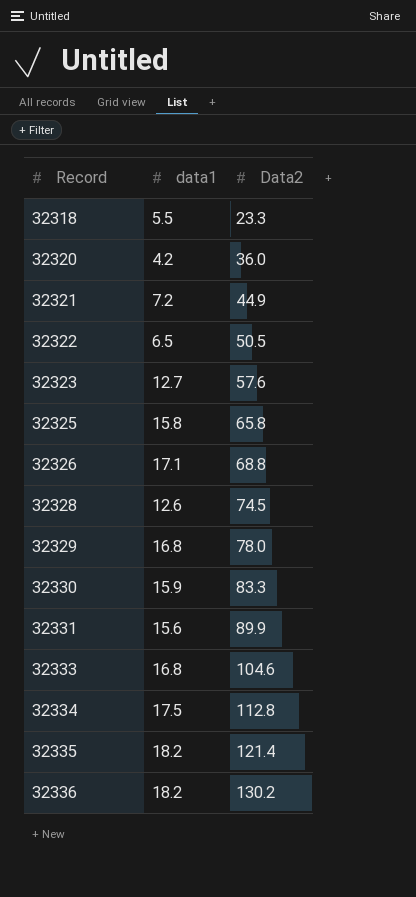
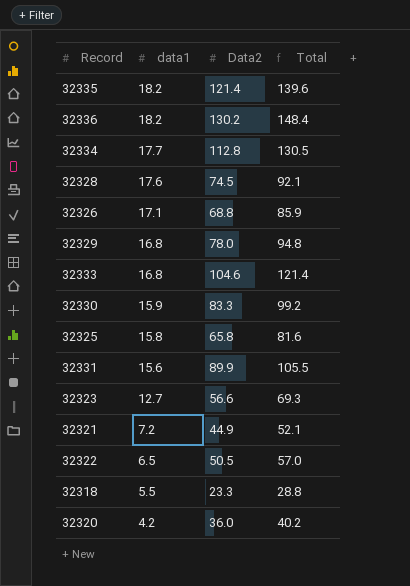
row order: Record ascending -> data1 descending
column Total | formula: none -> [data1] + [Data2]
32334 | data1: 17.5 -> 17.7
32328 | data1: 12.6 -> 17.6
32323 | Data2: 57.6 -> 56.6

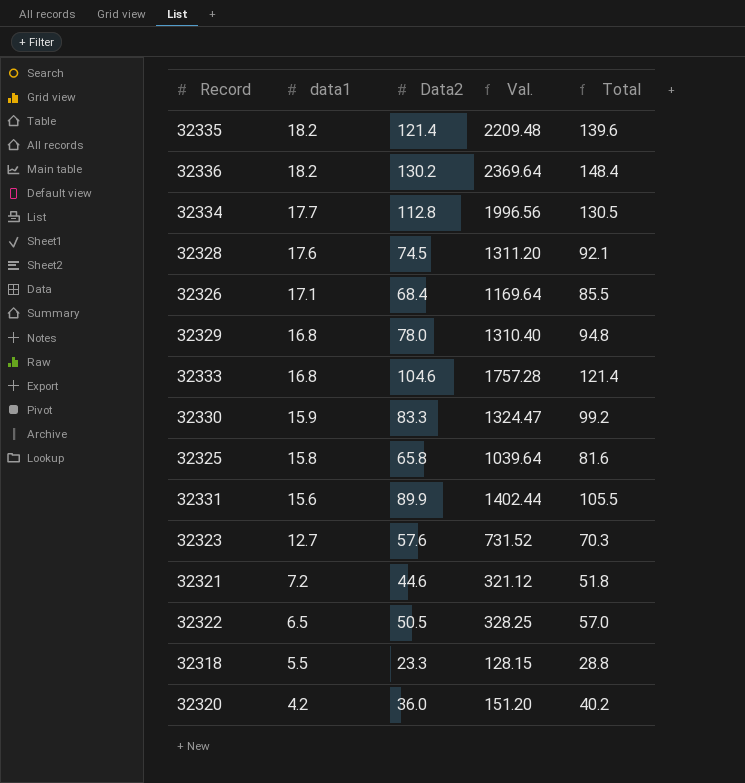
column Val. | formula: none -> [data1] * [Data2]
32326 | Data2: 68.8 -> 68.4
32326 | Total: 85.9 -> 85.5
32323 | Data2: 56.6 -> 57.6
32323 | Total: 69.3 -> 70.3
32321 | Data2: 44.9 -> 44.6
32321 | Total: 52.1 -> 51.8

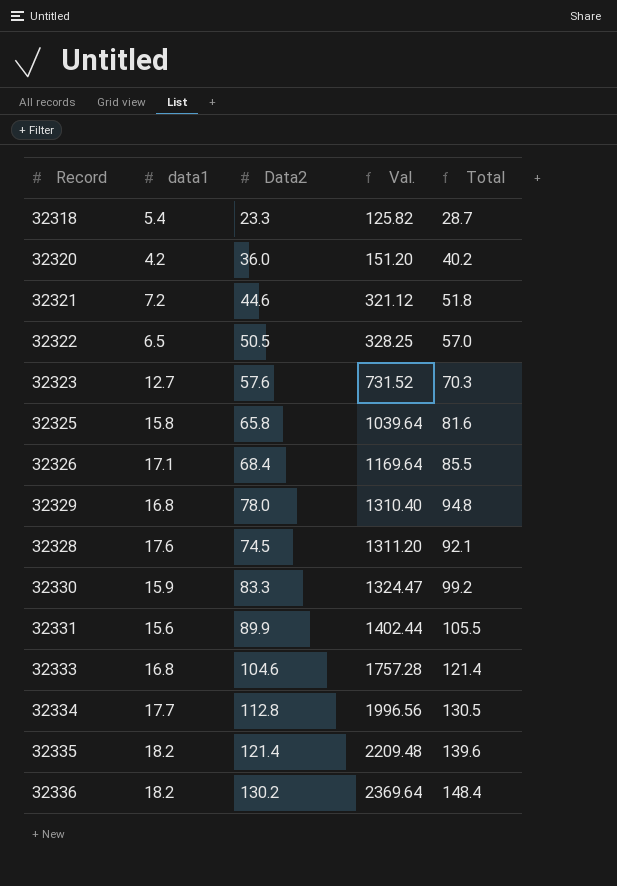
row order: data1 descending -> Val. ascending
32318 | data1: 5.5 -> 5.4
32318 | Val.: 128.15 -> 125.82
32318 | Total: 28.8 -> 28.7

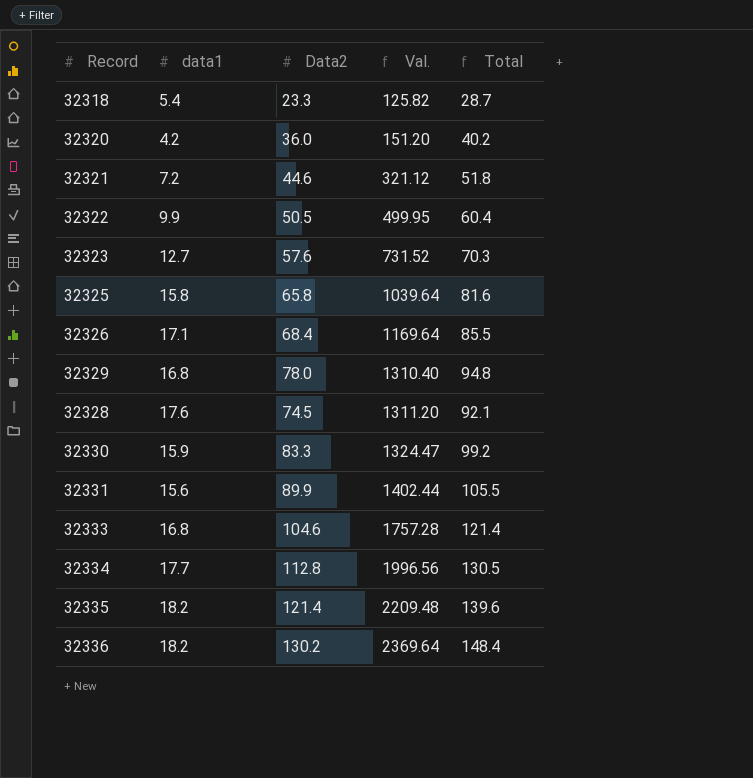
32322 | data1: 6.5 -> 9.9
32322 | Val.: 328.25 -> 499.95
32322 | Total: 57.0 -> 60.4

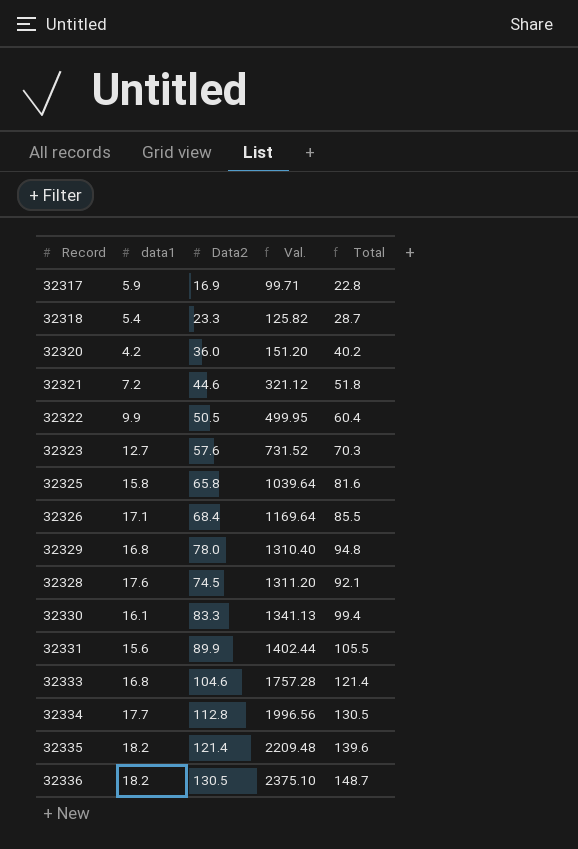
row 32317: none -> 5.9 | 16.9 | 99.71 | 22.8
32330 | data1: 15.9 -> 16.1
32330 | Val.: 1324.47 -> 1341.13
32330 | Total: 99.2 -> 99.4
32336 | Data2: 130.2 -> 130.5
32336 | Val.: 2369.64 -> 2375.10
32336 | Total: 148.4 -> 148.7

